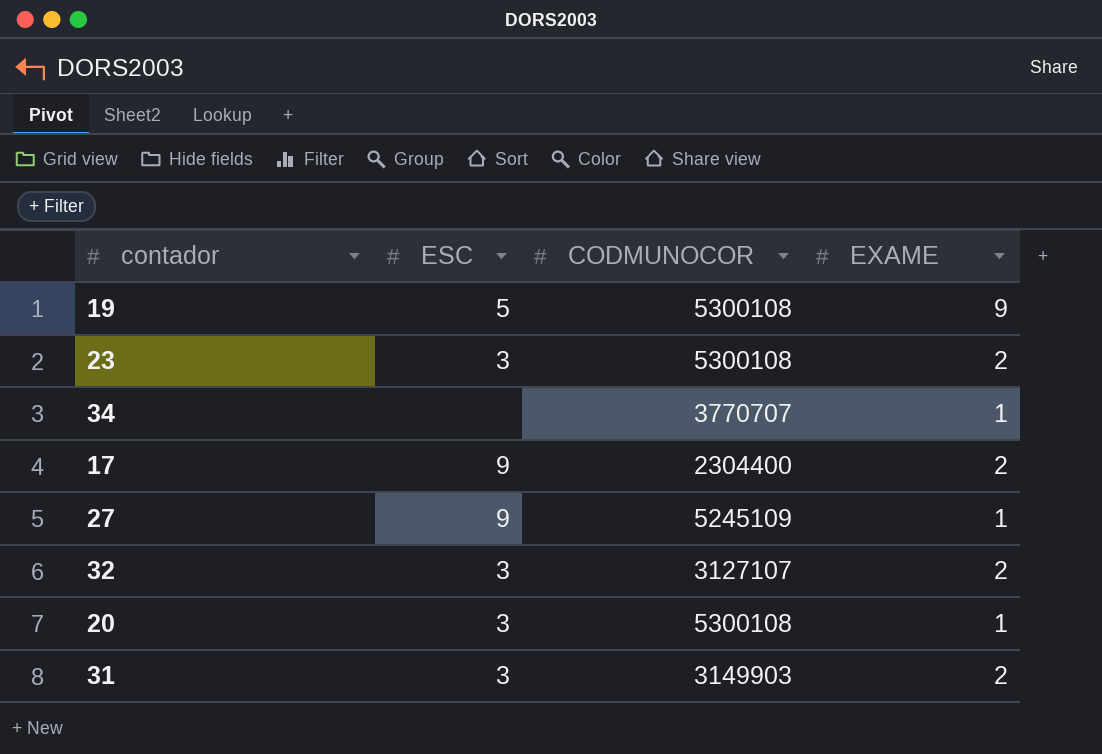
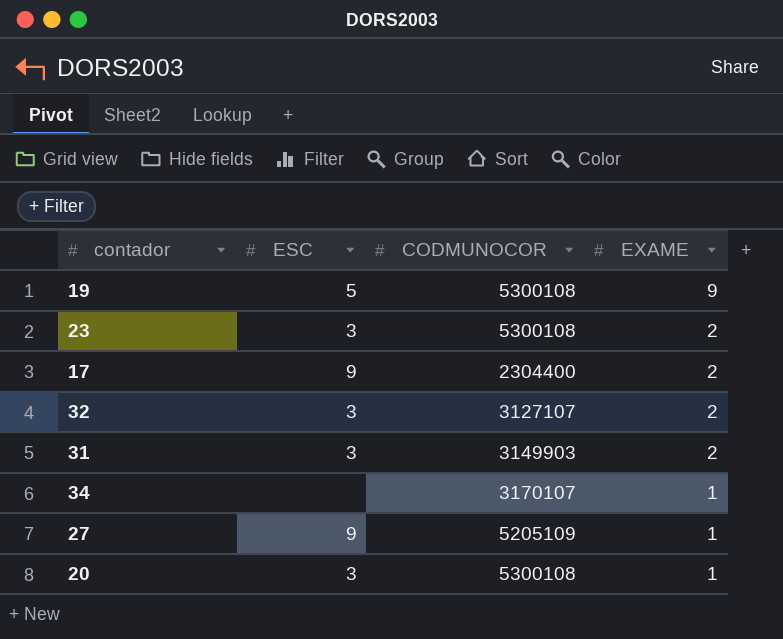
row order: none -> EXAME descending
34 | CODMUNOCOR: 3770707 -> 3170107
27 | CODMUNOCOR: 5245109 -> 5205109

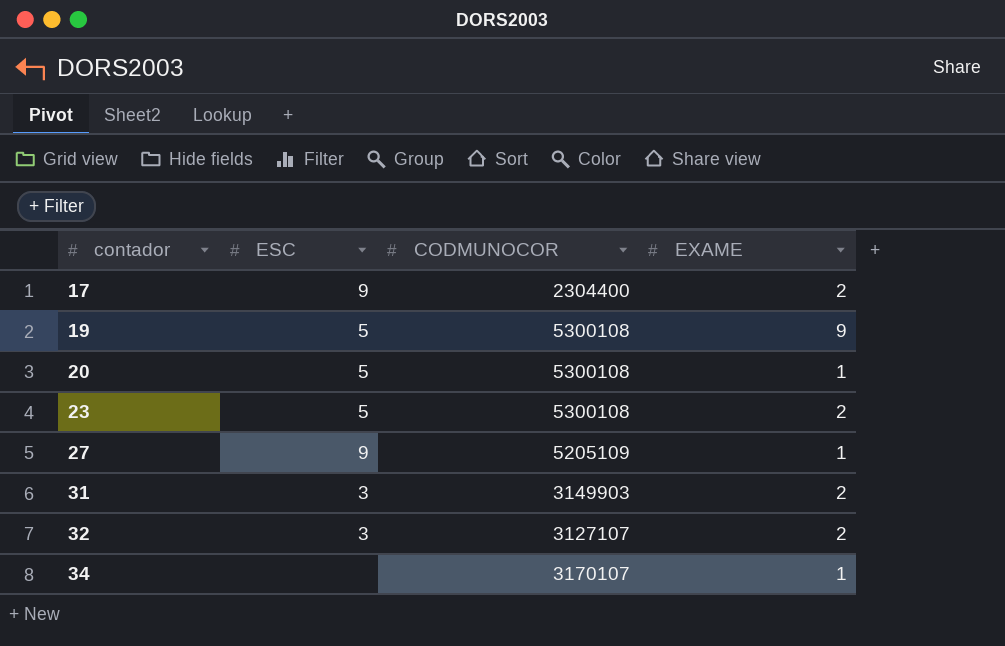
row order: EXAME descending -> contador ascending
20 | ESC: 3 -> 5
23 | ESC: 3 -> 5

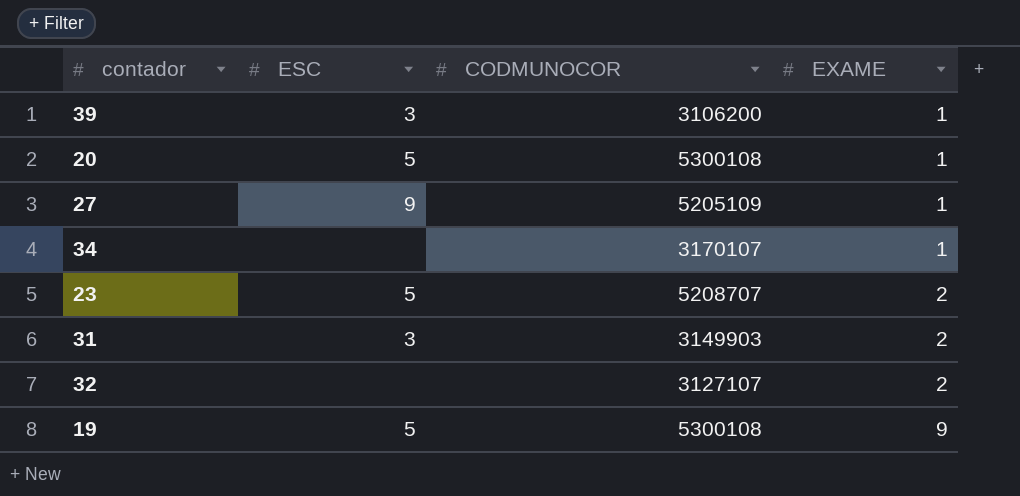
row order: contador ascending -> EXAME ascending
row 17: 9 | 2304400 | 2 -> none
row 39: none -> 3 | 3106200 | 1
23 | CODMUNOCOR: 5300108 -> 5208707
32 | ESC: 3 -> none

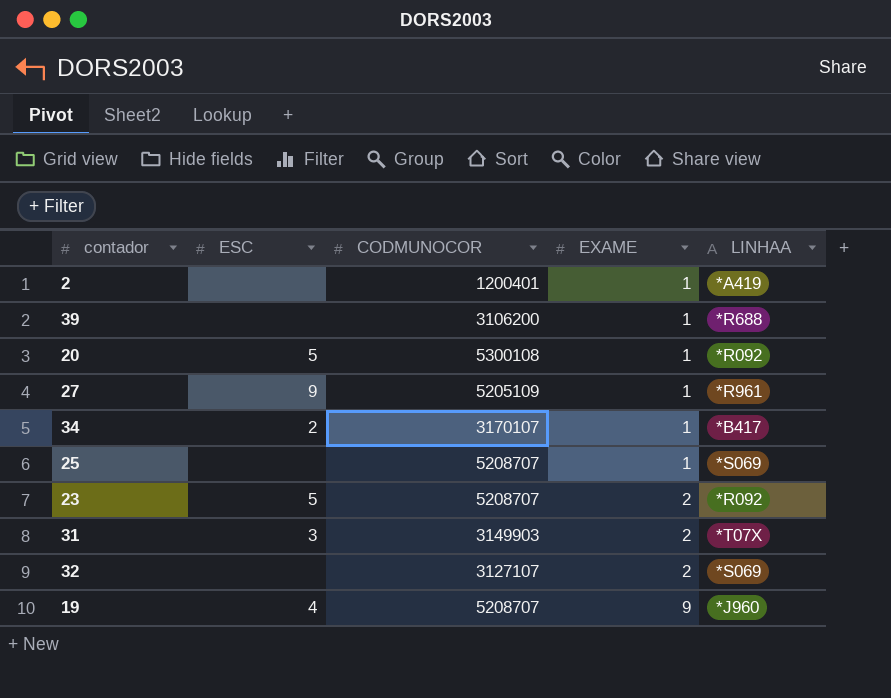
column LINHAA | position: none -> 5
row 2: none -> none | 1200401 | 1 | *A419
39 | ESC: 3 -> none
34 | ESC: none -> 2
row 25: none -> none | 5208707 | 1 | *S069
19 | ESC: 5 -> 4
19 | CODMUNOCOR: 5300108 -> 5208707

